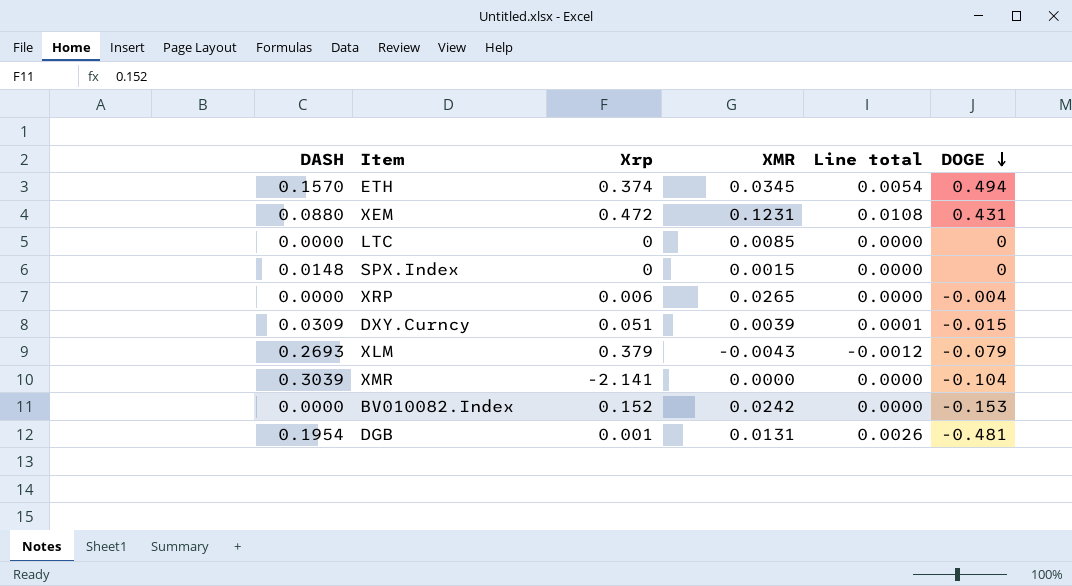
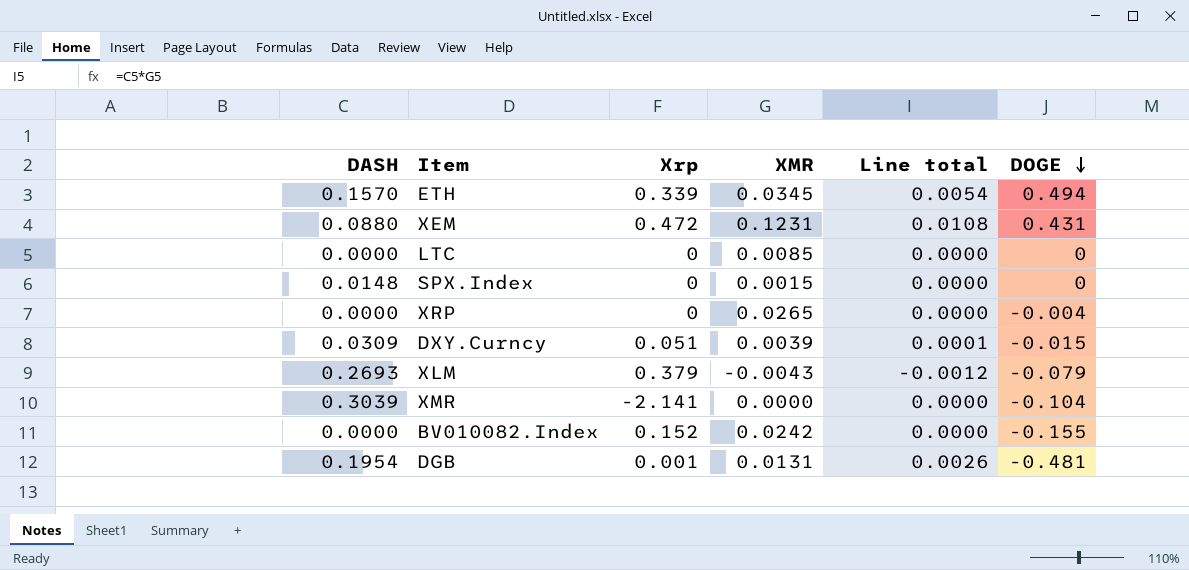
ETH | Xrp: 0.374 -> 0.339
XRP | Xrp: 0.006 -> 0
BV010082.Index | DOGE: -0.153 -> -0.155

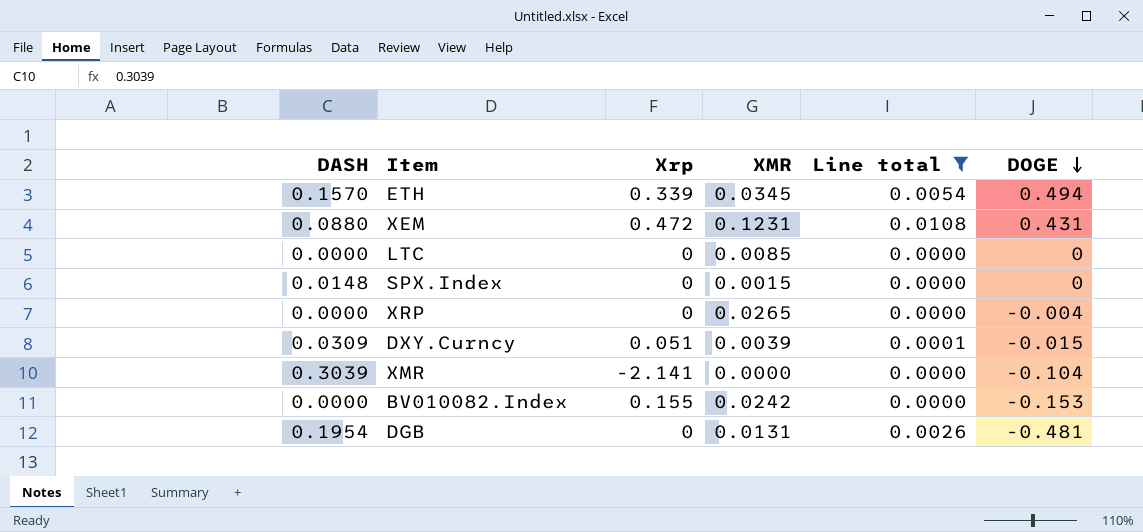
filter: none -> Line total != -0.0012
BV010082.Index | Xrp: 0.152 -> 0.155
BV010082.Index | DOGE: -0.155 -> -0.153
DGB | Xrp: 0.001 -> 0

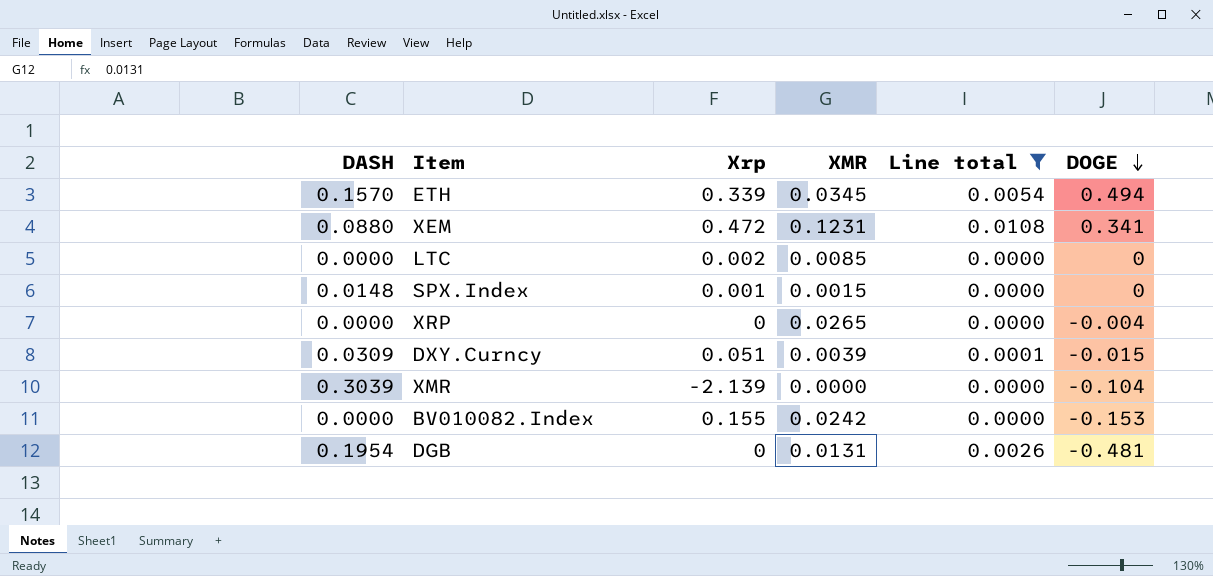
XEM | DOGE: 0.431 -> 0.341
LTC | Xrp: 0 -> 0.002
SPX.Index | Xrp: 0 -> 0.001
XMR | Xrp: -2.141 -> -2.139

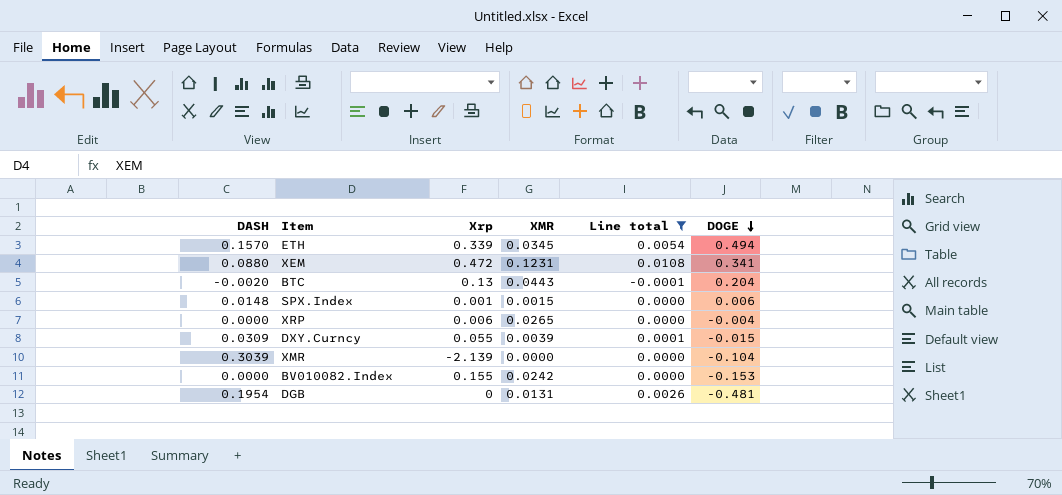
row LTC: 0.0000 | 0.002 | 0.0085 | 0.0000 | 0 -> none
row BTC: none -> -0.0020 | 0.13 | 0.0443 | -0.0001 | 0.204
SPX.Index | DOGE: 0 -> 0.006
XRP | Xrp: 0 -> 0.006
DXY.Curncy | Xrp: 0.051 -> 0.055

